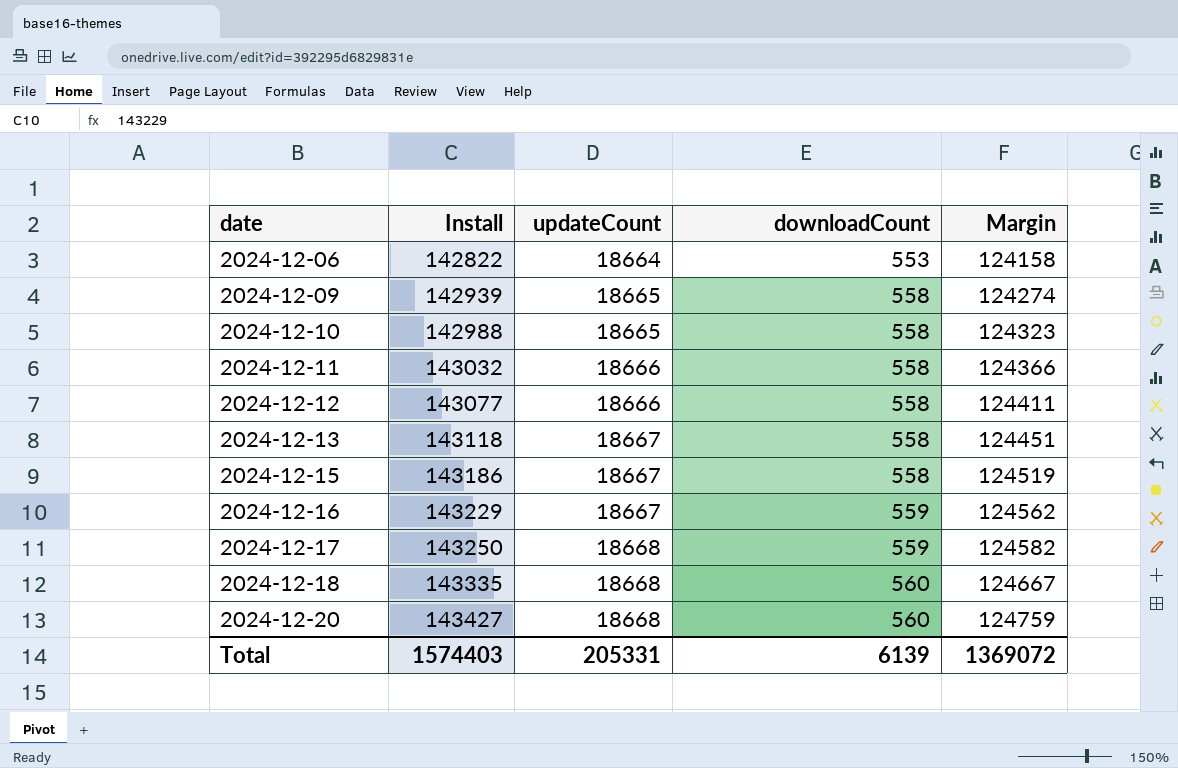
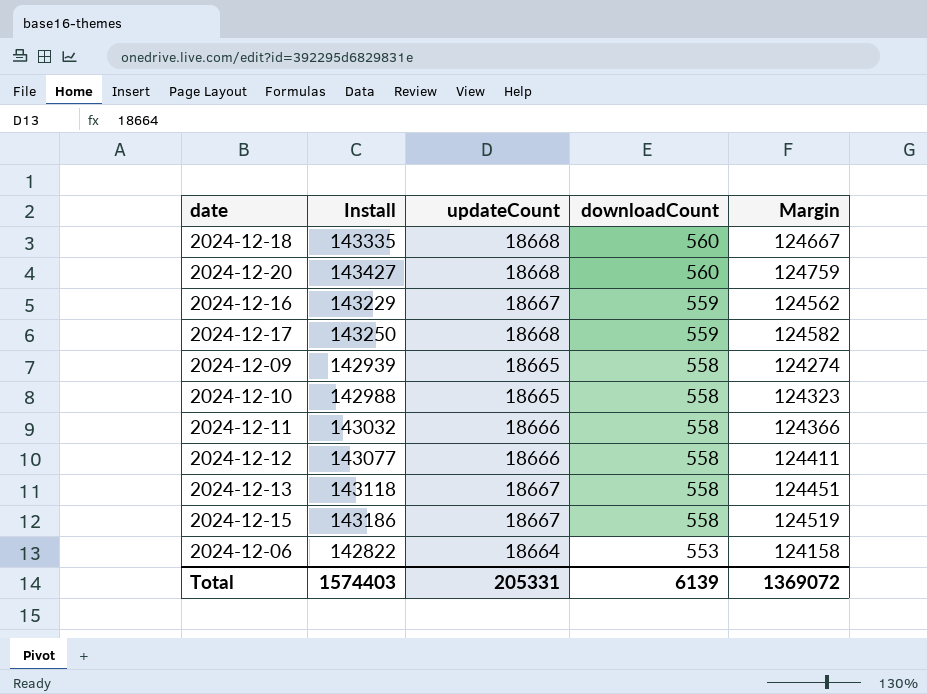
row order: date ascending -> downloadCount descending

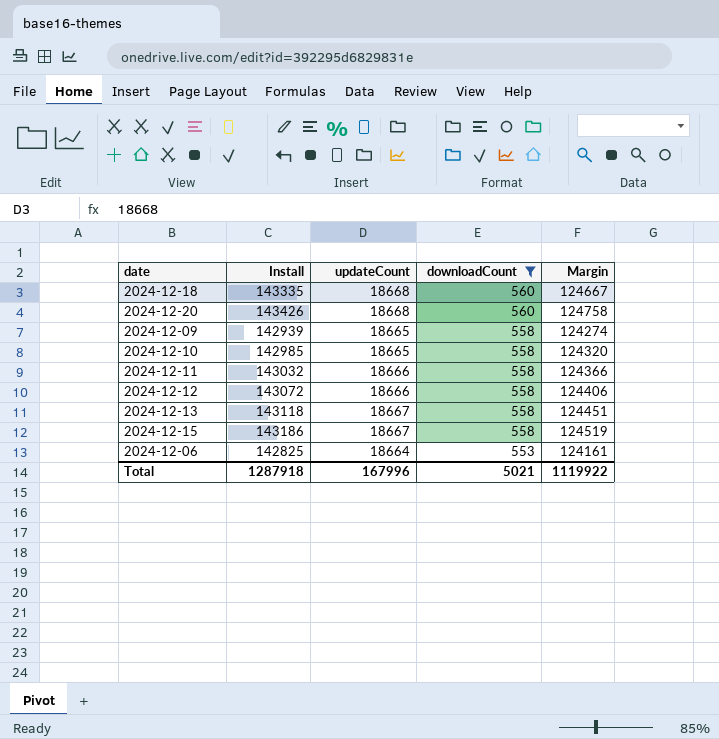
filter: none -> downloadCount != 559
2024-12-20 | Install: 143427 -> 143426
2024-12-20 | Margin: 124759 -> 124758
2024-12-10 | Install: 142988 -> 142985
2024-12-10 | Margin: 124323 -> 124320
2024-12-12 | Install: 143077 -> 143072
2024-12-12 | Margin: 124411 -> 124406
2024-12-06 | Install: 142822 -> 142825
2024-12-06 | Margin: 124158 -> 124161
Total | Install: 1574403 -> 1287918
Total | updateCount: 205331 -> 167996
Total | downloadCount: 6139 -> 5021
Total | Margin: 1369072 -> 1119922

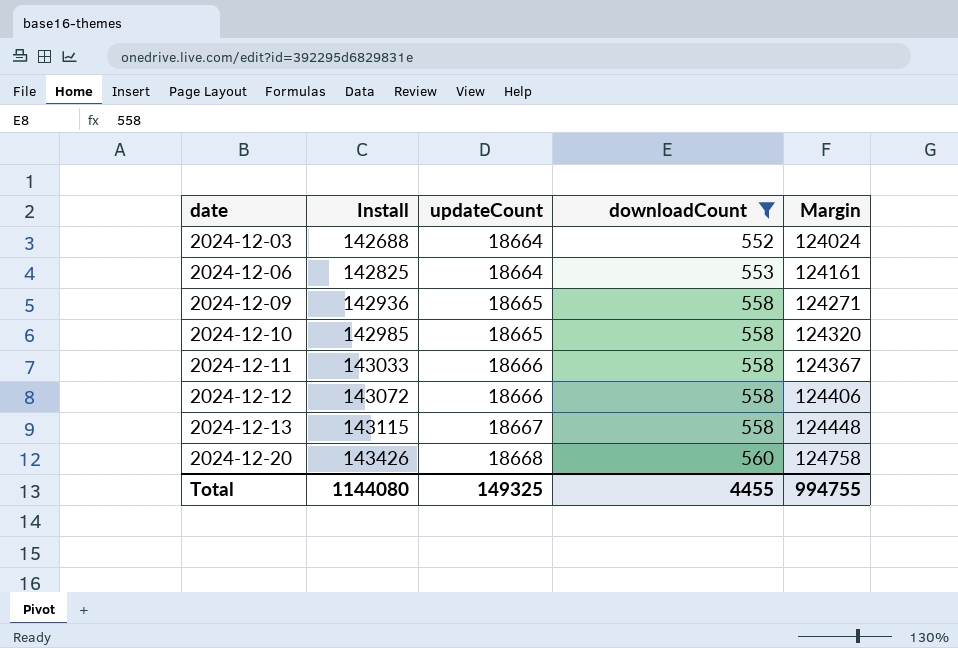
row order: downloadCount descending -> date ascending
row 2024-12-18: 143335 | 18668 | 560 | 124667 -> none
row 2024-12-15: 143186 | 18667 | 558 | 124519 -> none
row 2024-12-03: none -> 142688 | 18664 | 552 | 124024
2024-12-09 | Install: 142939 -> 142936
2024-12-09 | Margin: 124274 -> 124271
2024-12-11 | Install: 143032 -> 143033
2024-12-11 | Margin: 124366 -> 124367
2024-12-13 | Install: 143118 -> 143115
2024-12-13 | Margin: 124451 -> 124448
Total | Install: 1287918 -> 1144080
Total | updateCount: 167996 -> 149325
Total | downloadCount: 5021 -> 4455
Total | Margin: 1119922 -> 994755

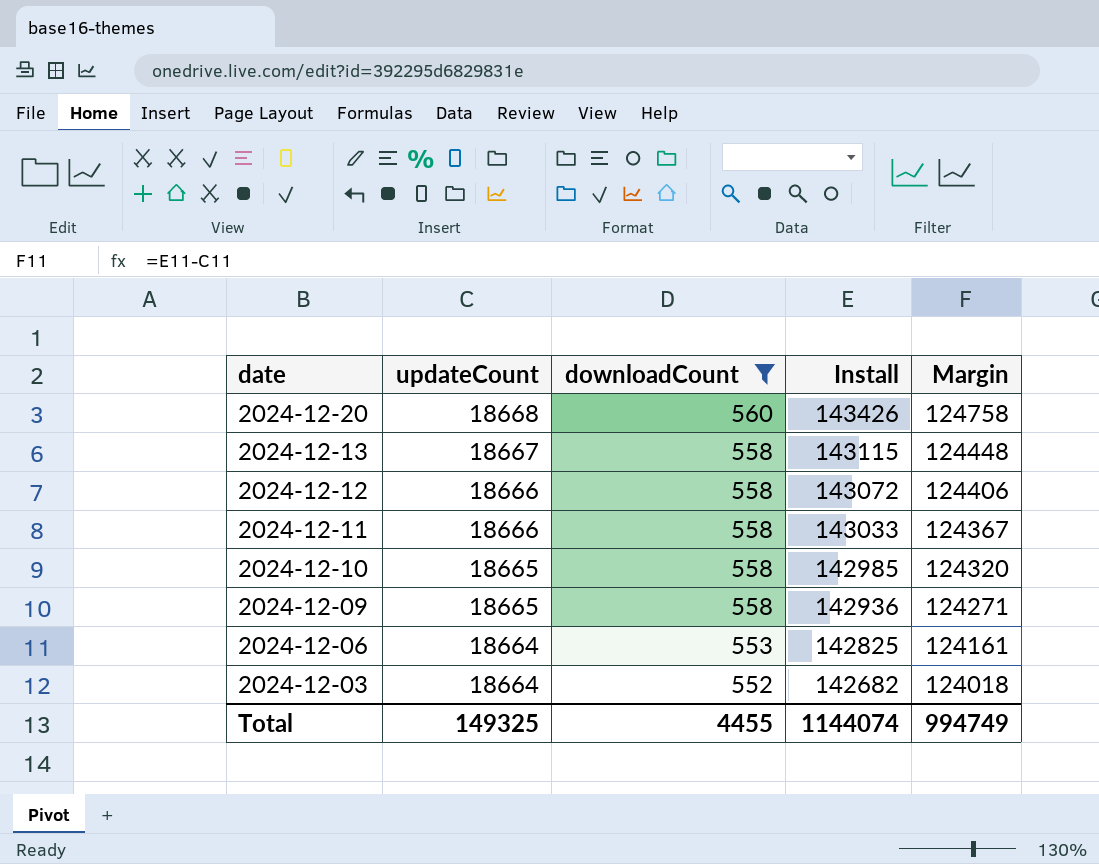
row order: date ascending -> date descending
column Install | position: 2 -> 4
2024-12-03 | Install: 142688 -> 142682
2024-12-03 | Margin: 124024 -> 124018
Total | Install: 1144080 -> 1144074
Total | Margin: 994755 -> 994749

